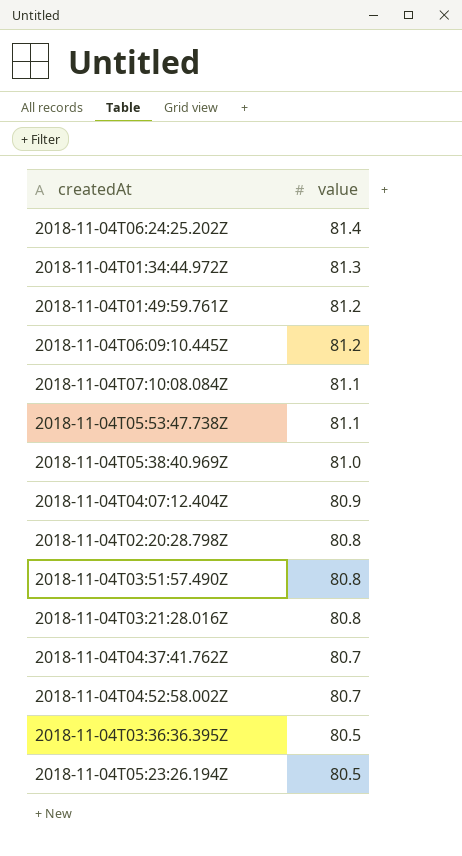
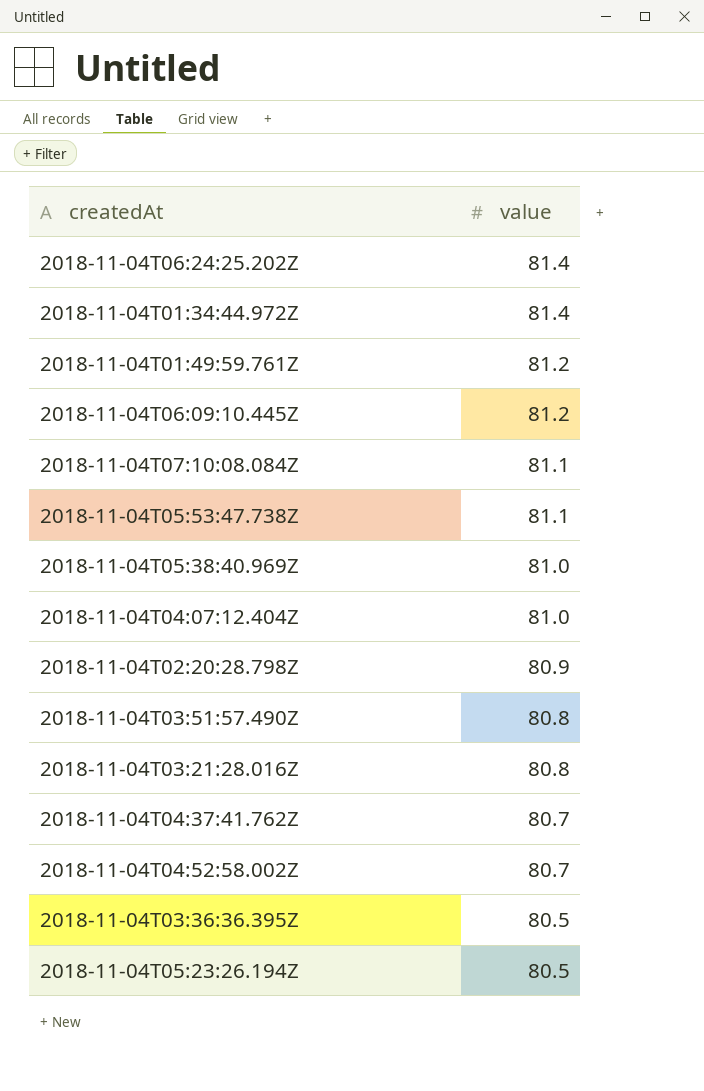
2018-11-04T01:34:44.972Z | value: 81.3 -> 81.4
2018-11-04T04:07:12.404Z | value: 80.9 -> 81.0
2018-11-04T02:20:28.798Z | value: 80.8 -> 80.9

